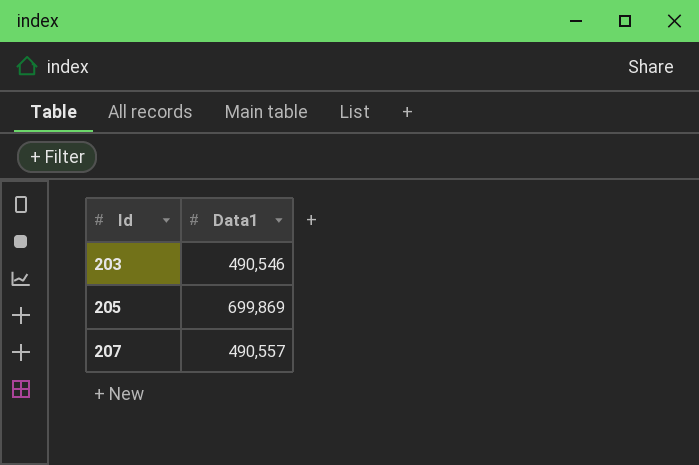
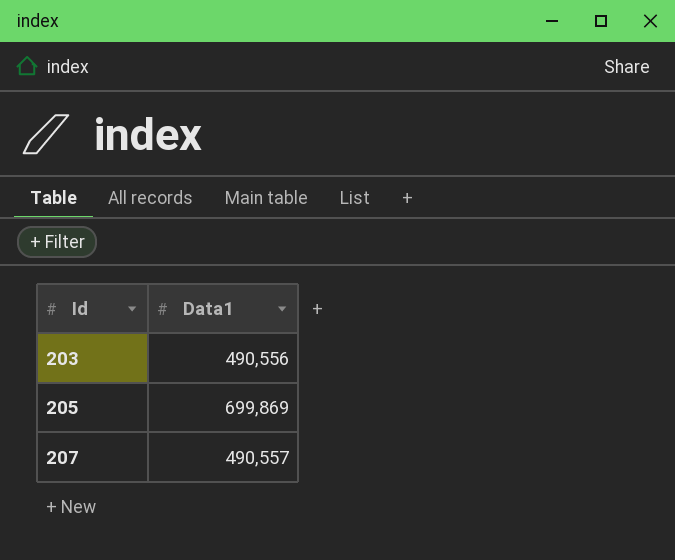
203 | Data1: 490,546 -> 490,556

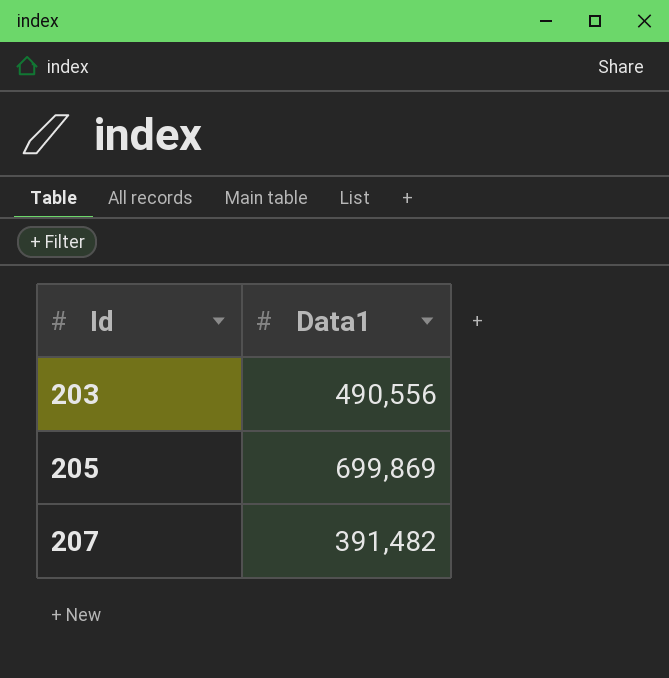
207 | Data1: 490,557 -> 391,482

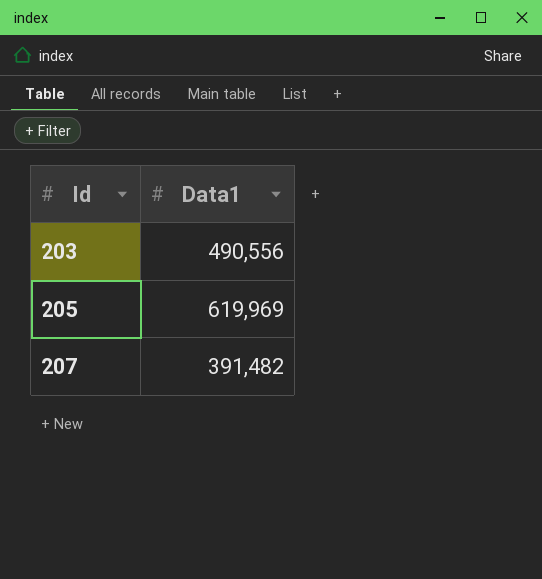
205 | Data1: 699,869 -> 619,969

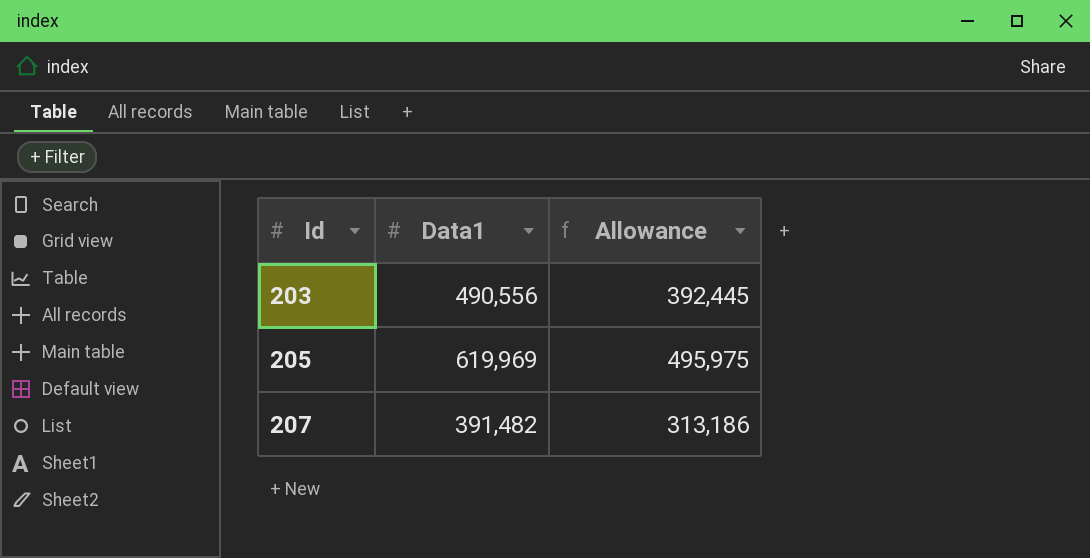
column Allowance | formula: none -> [Data1] * 0.8

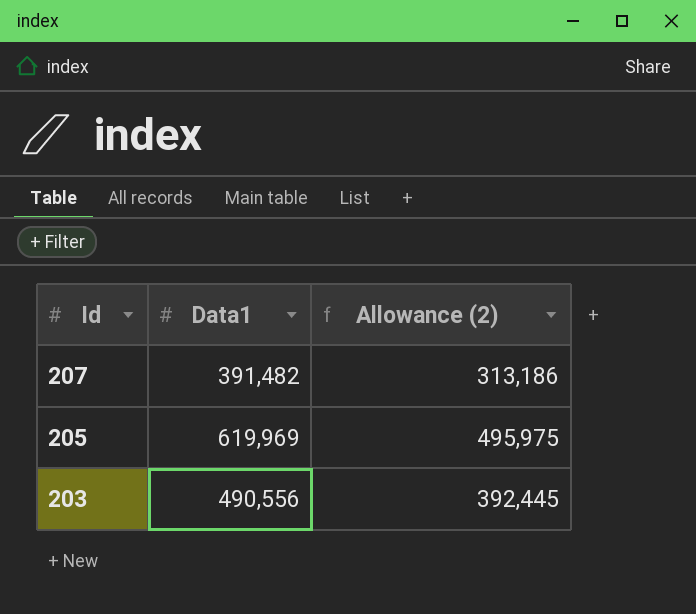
row order: Id ascending -> Id descending
column name: Allowance -> Allowance (2)

